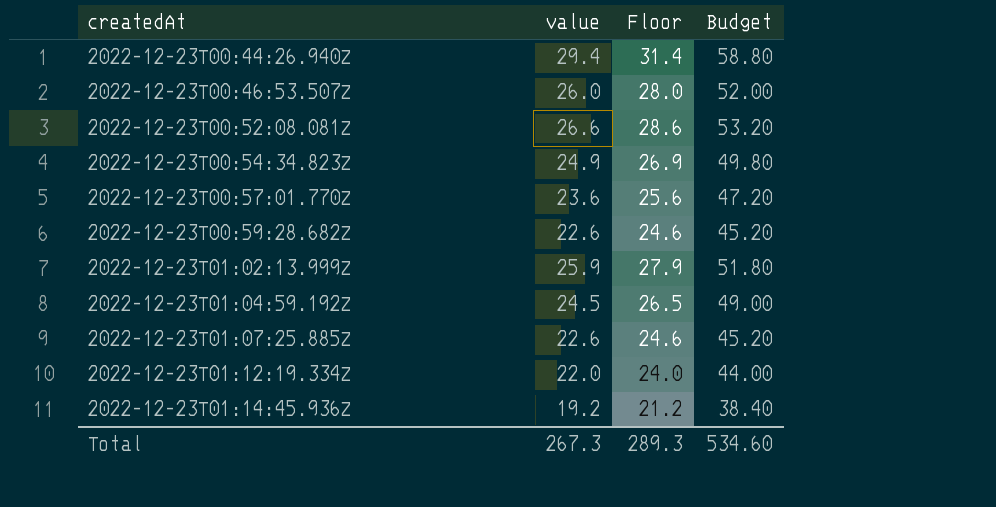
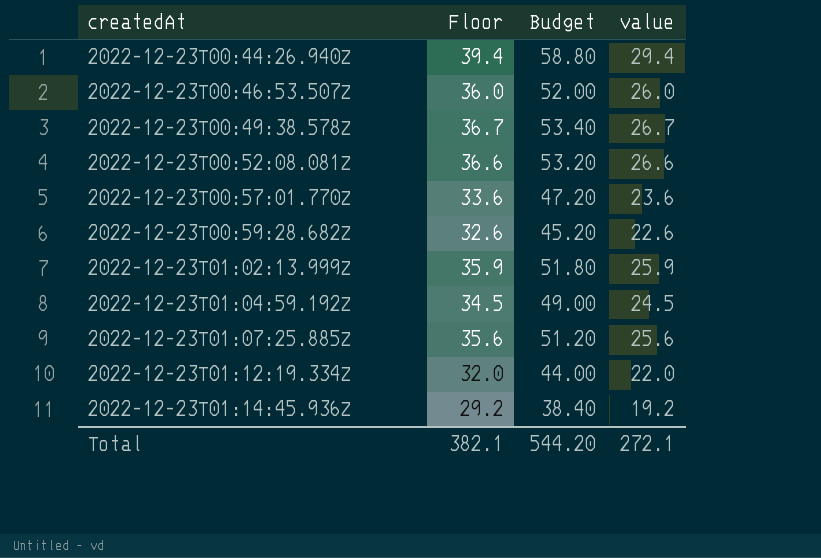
column Floor | formula: [value] + 2 -> [value] + 10
column value | position: 2 -> 4
row 2022-12-23T00:54:34.823Z: 24.9 | 26.9 | 49.80 -> none
row 2022-12-23T00:49:38.578Z: none -> 36.7 | 53.40 | 26.7
2022-12-23T01:07:25.885Z | Budget: 45.20 -> 51.20
2022-12-23T01:07:25.885Z | value: 22.6 -> 25.6
Total | Floor: 289.3 -> 382.1
Total | Budget: 534.60 -> 544.20
Total | value: 267.3 -> 272.1

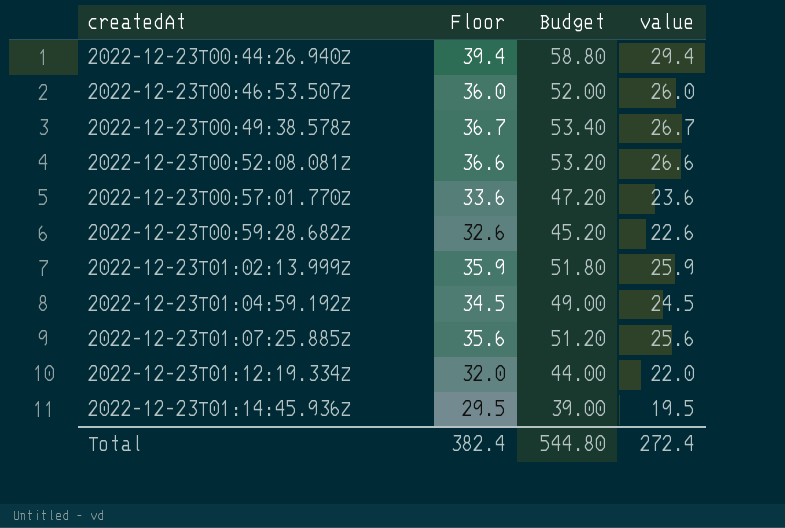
2022-12-23T01:14:45.936Z | Floor: 29.2 -> 29.5
2022-12-23T01:14:45.936Z | Budget: 38.40 -> 39.00
2022-12-23T01:14:45.936Z | value: 19.2 -> 19.5
Total | Floor: 382.1 -> 382.4
Total | Budget: 544.20 -> 544.80
Total | value: 272.1 -> 272.4

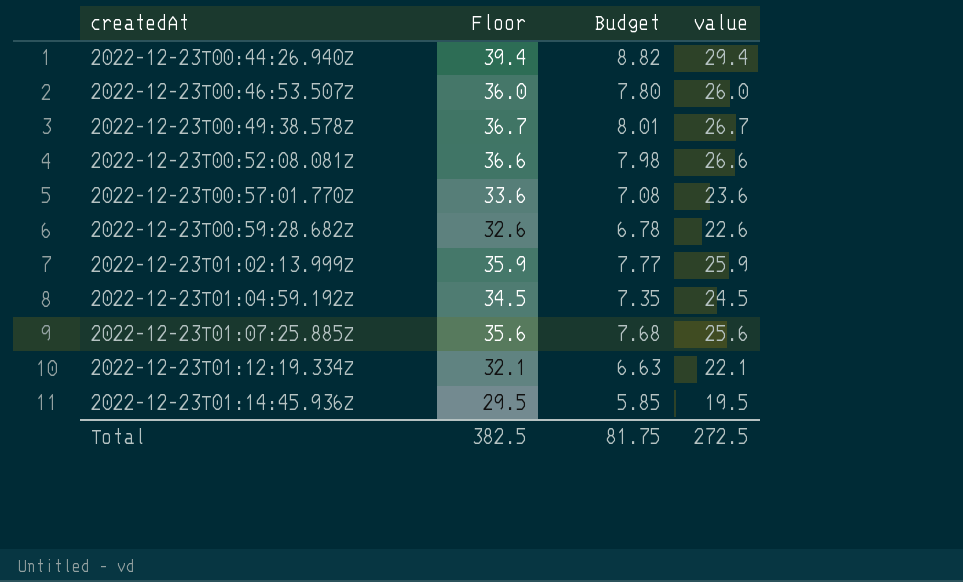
column Budget | formula: [value] * 2 -> [value] * 0.3
2022-12-23T01:12:19.334Z | Floor: 32.0 -> 32.1
2022-12-23T01:12:19.334Z | value: 22.0 -> 22.1
Total | Floor: 382.4 -> 382.5
Total | Budget: 544.80 -> 81.75
Total | value: 272.4 -> 272.5

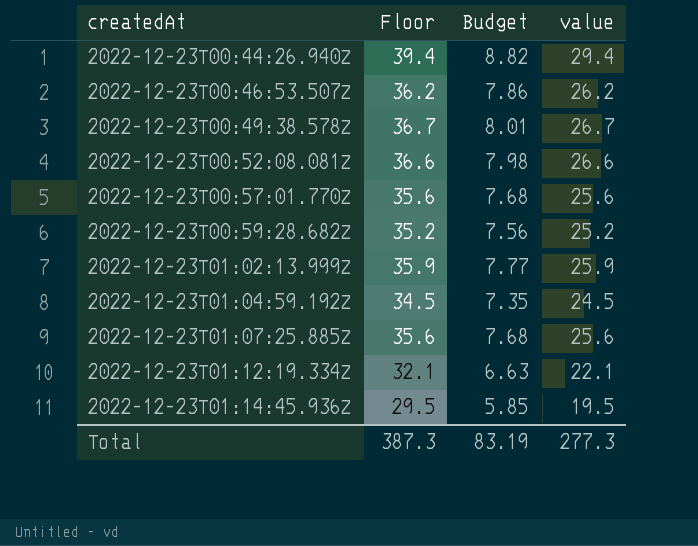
2022-12-23T00:46:53.507Z | Floor: 36.0 -> 36.2
2022-12-23T00:46:53.507Z | Budget: 7.80 -> 7.86
2022-12-23T00:46:53.507Z | value: 26.0 -> 26.2
2022-12-23T00:57:01.770Z | Floor: 33.6 -> 35.6
2022-12-23T00:57:01.770Z | Budget: 7.08 -> 7.68
2022-12-23T00:57:01.770Z | value: 23.6 -> 25.6
2022-12-23T00:59:28.682Z | Floor: 32.6 -> 35.2
2022-12-23T00:59:28.682Z | Budget: 6.78 -> 7.56
2022-12-23T00:59:28.682Z | value: 22.6 -> 25.2
Total | Floor: 382.5 -> 387.3
Total | Budget: 81.75 -> 83.19
Total | value: 272.5 -> 277.3

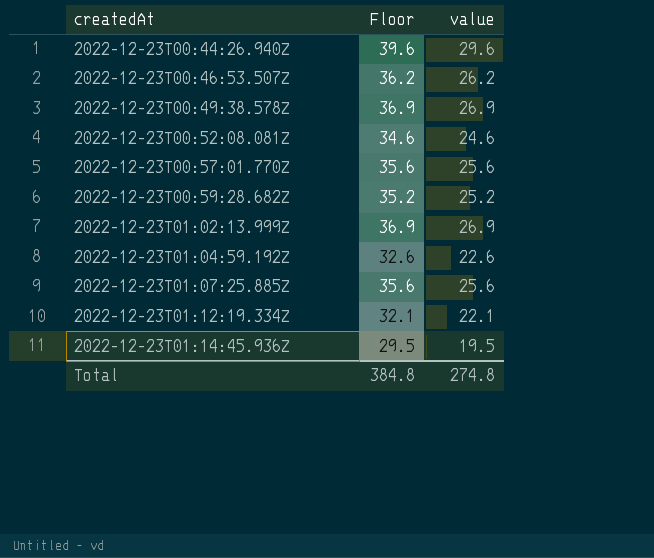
column Budget | formula: [value] * 0.3 -> none
2022-12-23T00:44:26.940Z | Floor: 39.4 -> 39.6
2022-12-23T00:44:26.940Z | value: 29.4 -> 29.6
2022-12-23T00:49:38.578Z | Floor: 36.7 -> 36.9
2022-12-23T00:49:38.578Z | value: 26.7 -> 26.9
2022-12-23T00:52:08.081Z | Floor: 36.6 -> 34.6
2022-12-23T00:52:08.081Z | value: 26.6 -> 24.6
2022-12-23T01:02:13.999Z | Floor: 35.9 -> 36.9
2022-12-23T01:02:13.999Z | value: 25.9 -> 26.9
2022-12-23T01:04:59.192Z | Floor: 34.5 -> 32.6
2022-12-23T01:04:59.192Z | value: 24.5 -> 22.6
Total | Floor: 387.3 -> 384.8
Total | value: 277.3 -> 274.8

